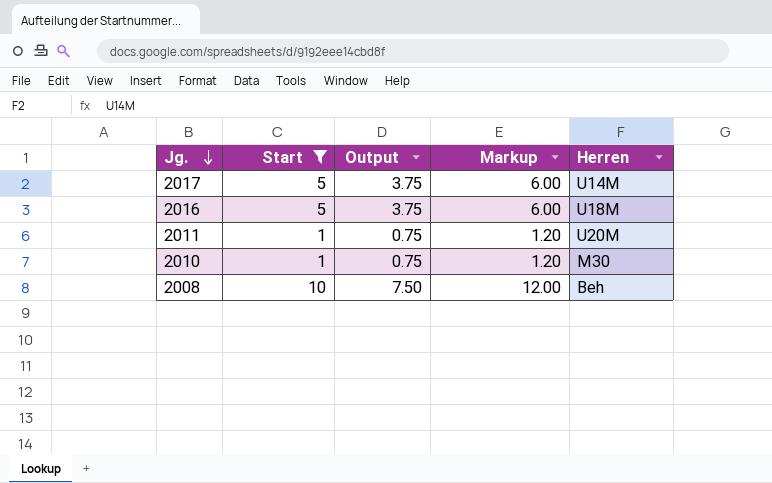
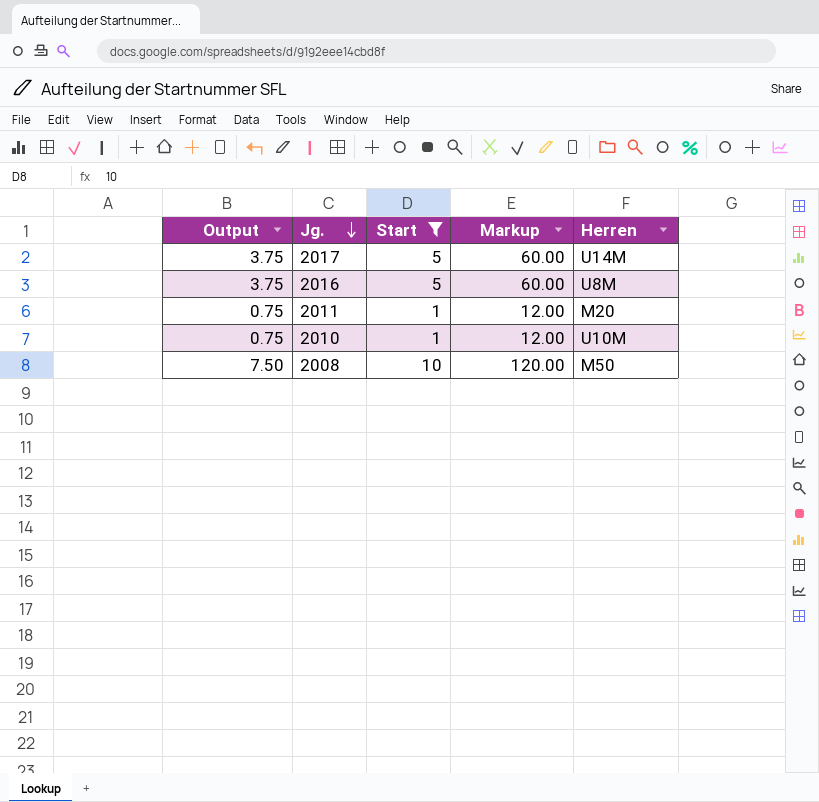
column Output | position: 3 -> 1
column Markup | formula: [Start] * 1.2 -> [Start] * 12
2016 | Herren: U18M -> U8M
2011 | Herren: U20M -> M20
2010 | Herren: M30 -> U10M
2008 | Herren: Beh -> M50

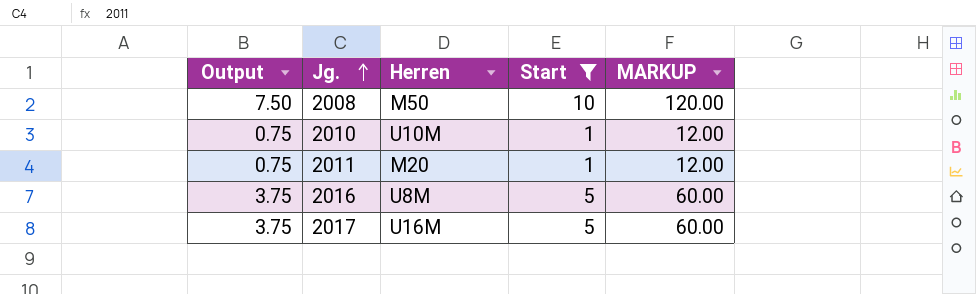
row order: Jg. descending -> Jg. ascending
column Herren | position: 5 -> 3
column name: Markup -> MARKUP
2017 | Herren: U14M -> U16M

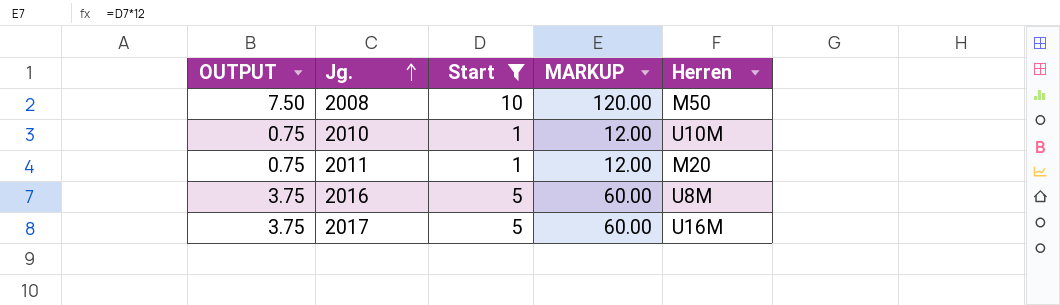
column name: Output -> OUTPUT
column Herren | position: 3 -> 5

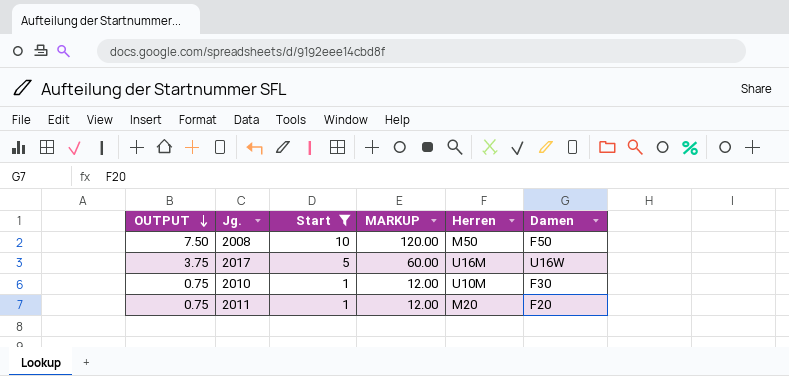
row order: Jg. ascending -> OUTPUT descending
column Damen | position: none -> 6
row 2016: 3.75 | 5 | 60.00 | U8M -> none

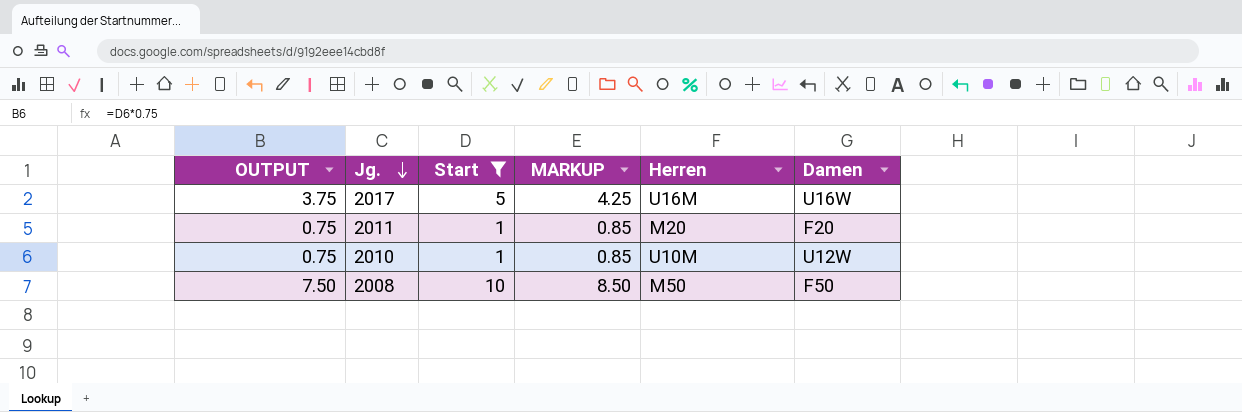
row order: OUTPUT descending -> Jg. descending
column MARKUP | formula: [Start] * 12 -> [Start] * 0.85
2010 | Damen: F30 -> U12W

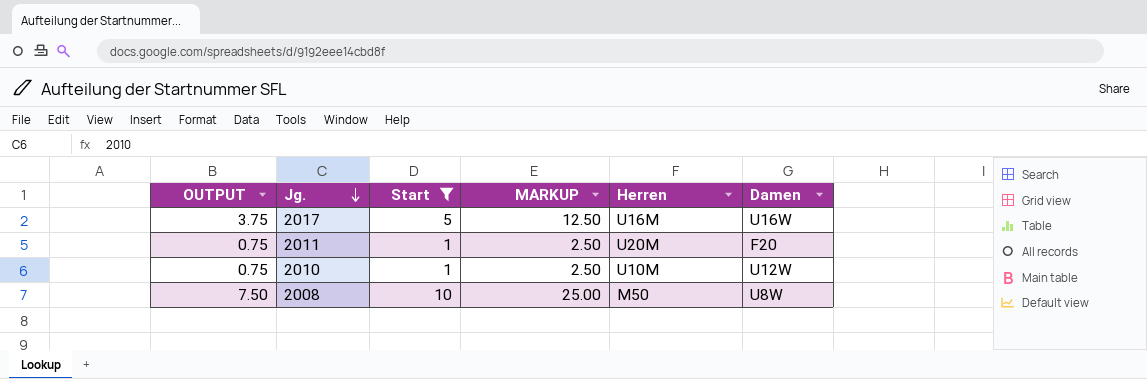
column MARKUP | formula: [Start] * 0.85 -> [Start] * 2.5
2011 | Herren: M20 -> U20M
2008 | Damen: F50 -> U8W

